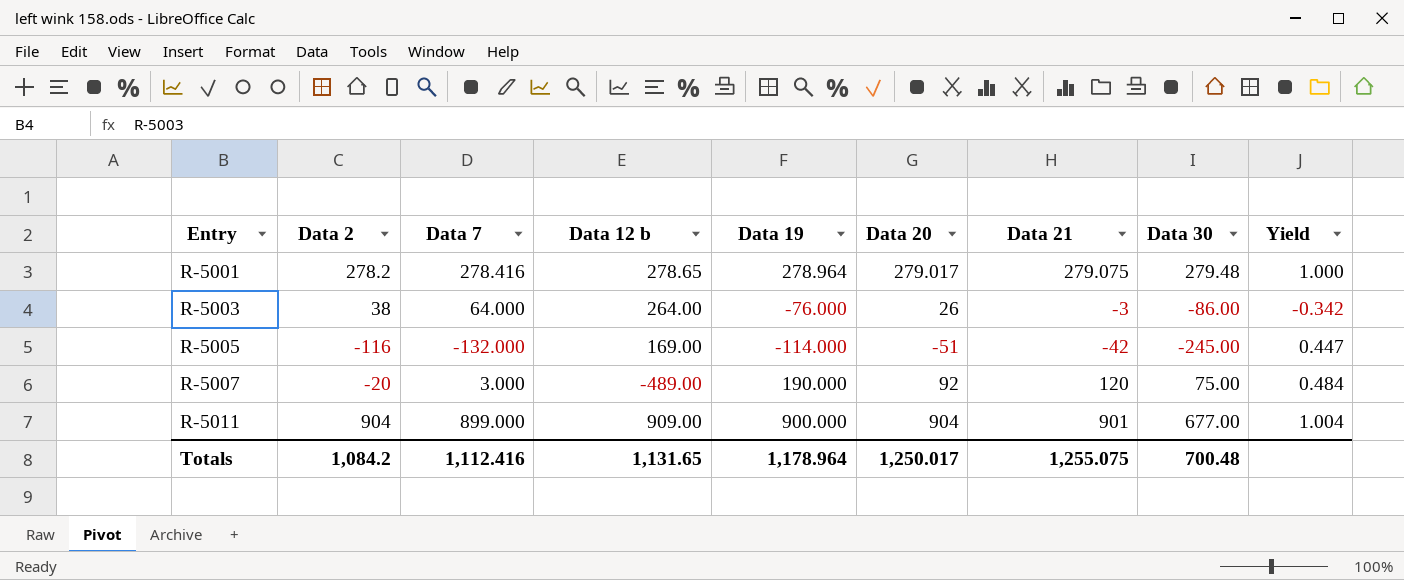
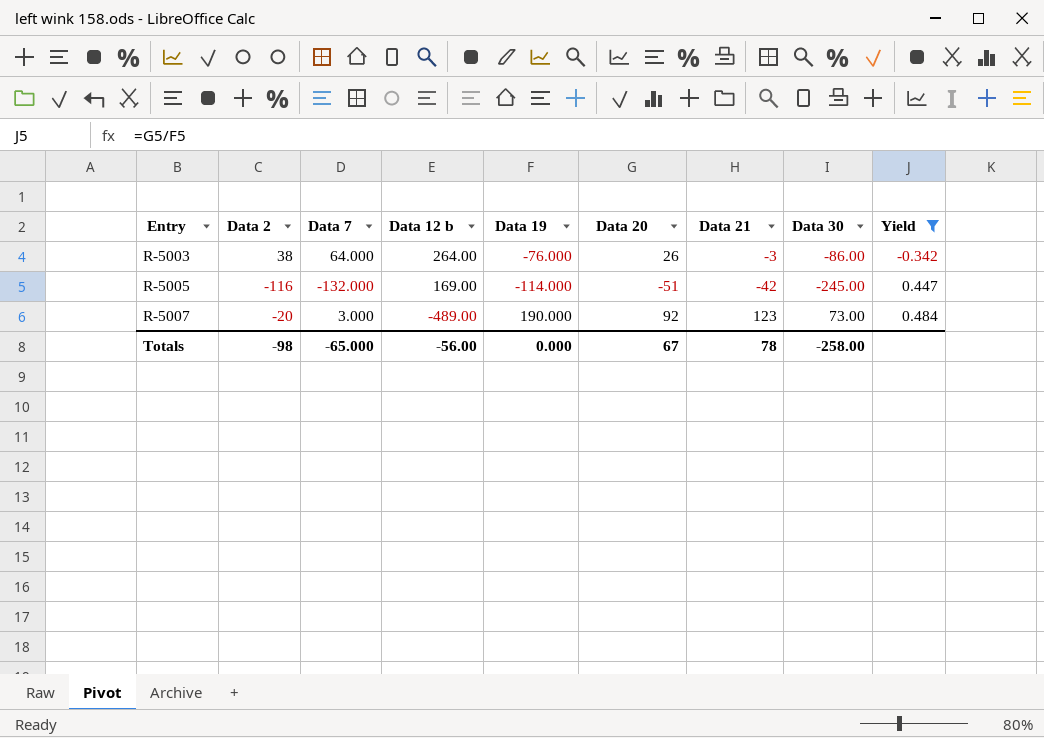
filter: none -> Yield <= 0.484
R-5007 | Data 21: 120 -> 123
R-5007 | Data 30: 75.00 -> 73.00
Totals | Data 2: 1,084.2 -> -98
Totals | Data 7: 1,112.416 -> -65.000
Totals | Data 12 b: 1,131.65 -> -56.00
Totals | Data 19: 1,178.964 -> 0.000
Totals | Data 20: 1,250.017 -> 67
Totals | Data 21: 1,255.075 -> 78
Totals | Data 30: 700.48 -> -258.00

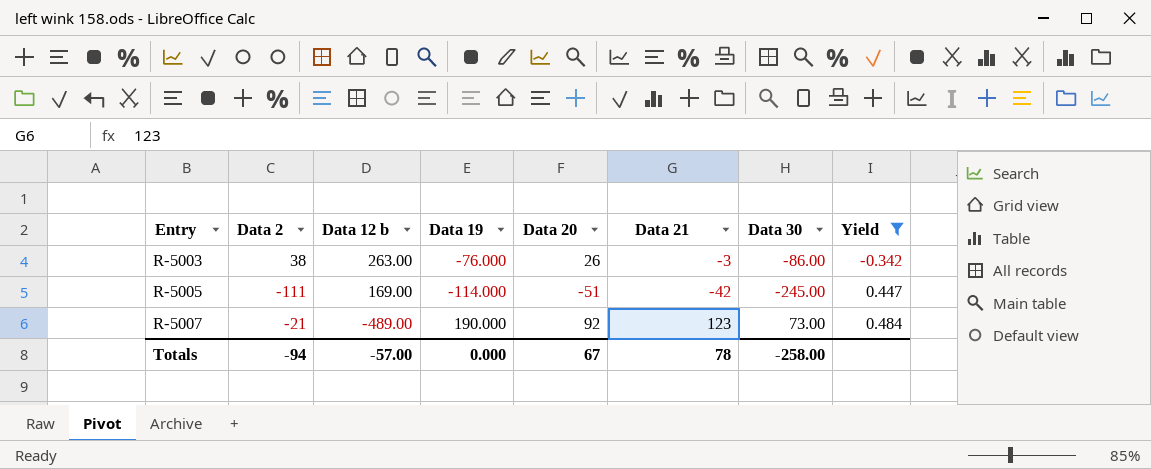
column Data 7 | position: 3 -> none
R-5003 | Data 12 b: 264.00 -> 263.00
R-5005 | Data 2: -116 -> -111
R-5007 | Data 2: -20 -> -21
Totals | Data 2: -98 -> -94
Totals | Data 12 b: -56.00 -> -57.00

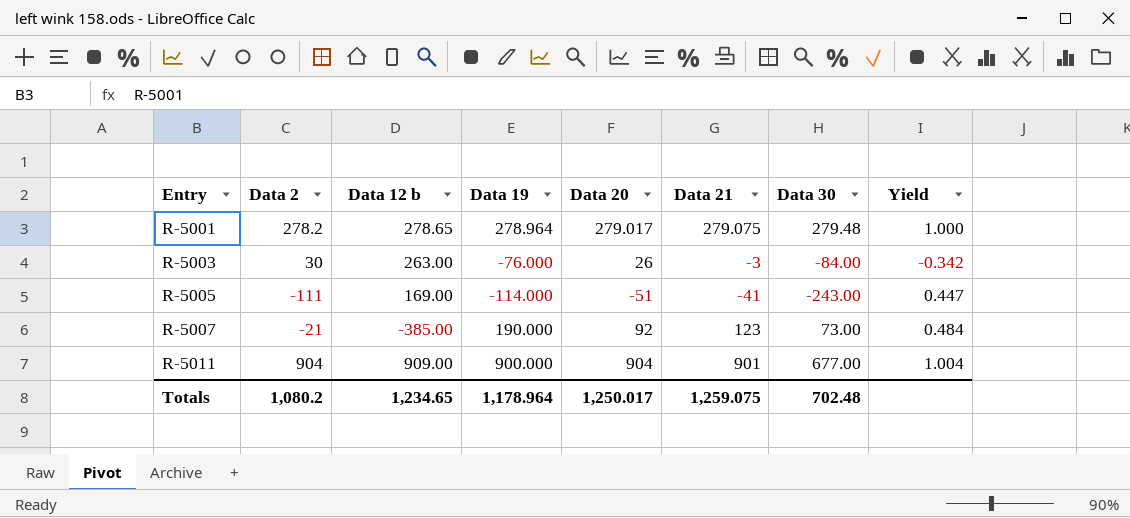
filter: Yield <= 0.484 -> none
R-5003 | Data 2: 38 -> 30
R-5003 | Data 30: -86.00 -> -84.00
R-5005 | Data 21: -42 -> -41
R-5005 | Data 30: -245.00 -> -243.00
R-5007 | Data 12 b: -489.00 -> -385.00
Totals | Data 2: -94 -> 1,080.2
Totals | Data 12 b: -57.00 -> 1,234.65
Totals | Data 19: 0.000 -> 1,178.964
Totals | Data 20: 67 -> 1,250.017
Totals | Data 21: 78 -> 1,259.075
Totals | Data 30: -258.00 -> 702.48

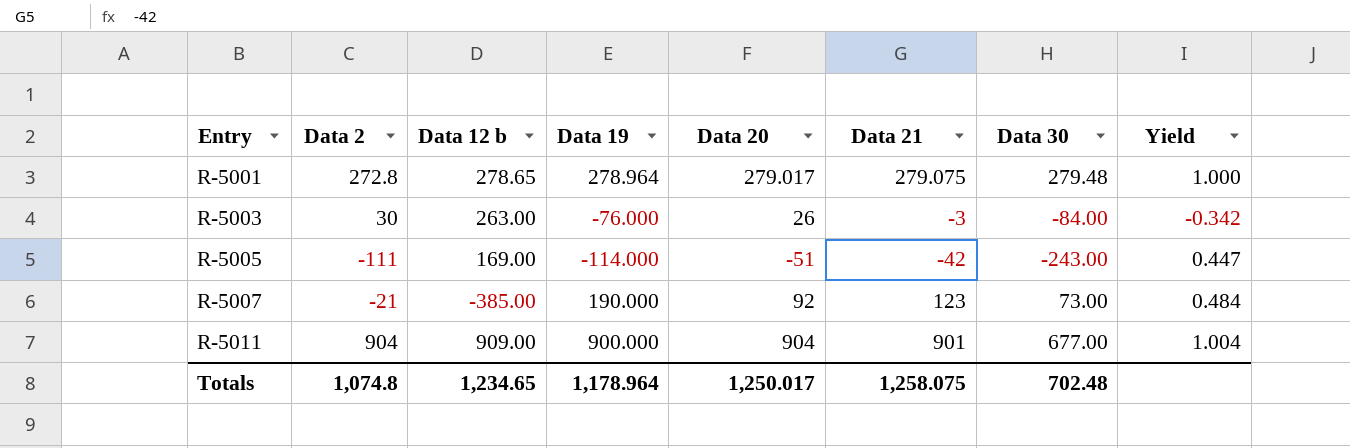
R-5001 | Data 2: 278.2 -> 272.8
R-5005 | Data 21: -41 -> -42
Totals | Data 2: 1,080.2 -> 1,074.8
Totals | Data 21: 1,259.075 -> 1,258.075

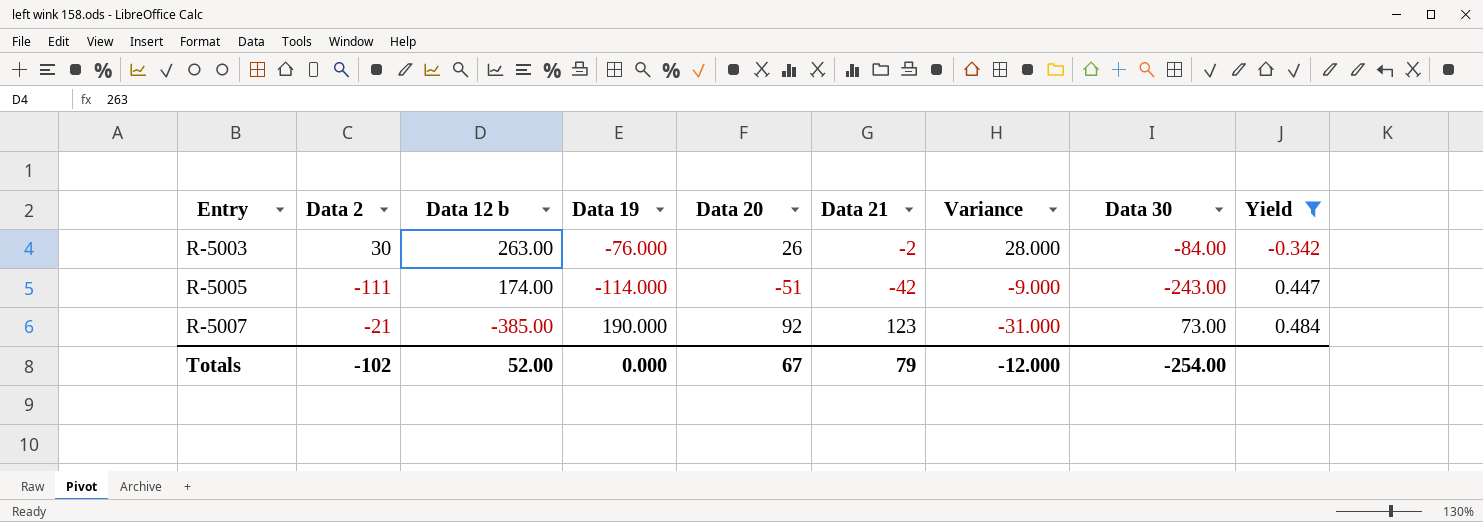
filter: none -> Yield <= 0.484
column Variance | formula: none -> [Data 20] - [Data 21]
R-5003 | Data 21: -3 -> -2
R-5005 | Data 12 b: 169.00 -> 174.00
Totals | Data 2: 1,074.8 -> -102
Totals | Data 12 b: 1,234.65 -> 52.00
Totals | Data 19: 1,178.964 -> 0.000
Totals | Data 20: 1,250.017 -> 67
Totals | Data 21: 1,258.075 -> 79
Totals | Data 30: 702.48 -> -254.00

